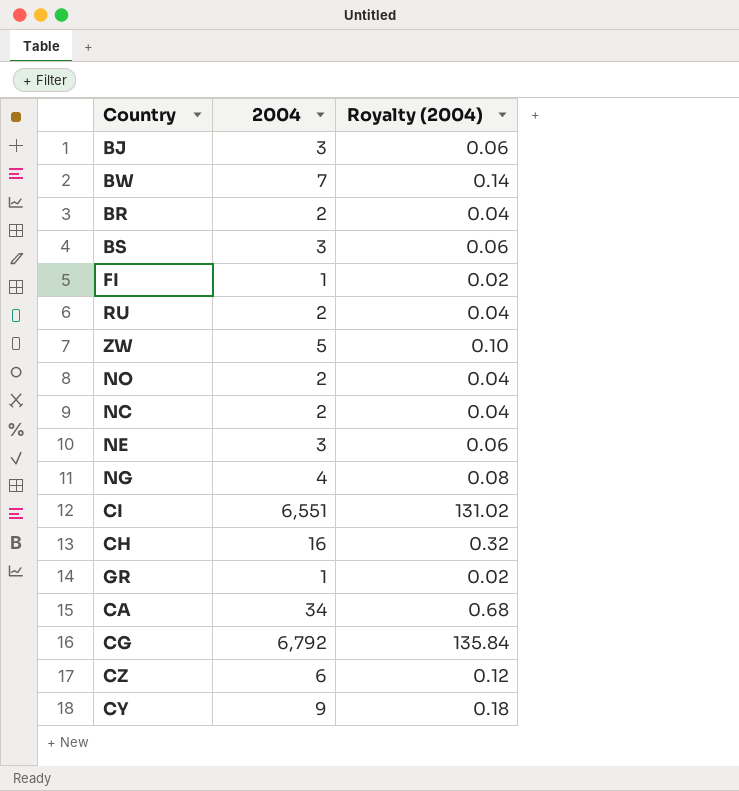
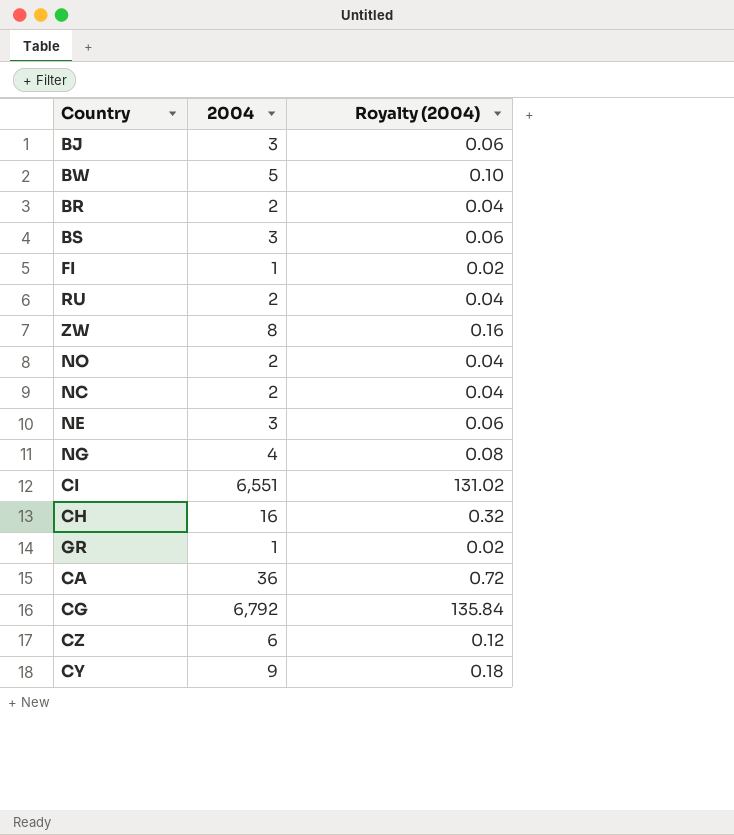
BW | 2004: 7 -> 5
BW | Royalty (2004): 0.14 -> 0.10
ZW | 2004: 5 -> 8
ZW | Royalty (2004): 0.10 -> 0.16
CA | 2004: 34 -> 36
CA | Royalty (2004): 0.68 -> 0.72

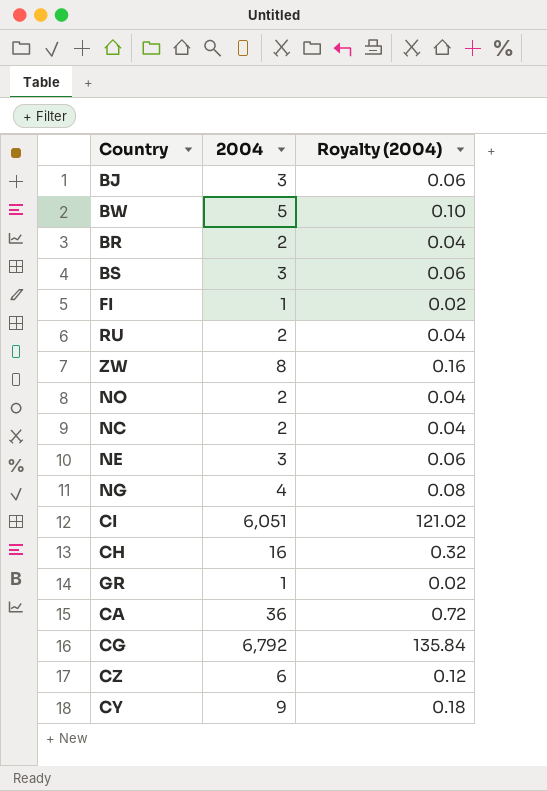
CI | 2004: 6,551 -> 6,051
CI | Royalty (2004): 131.02 -> 121.02

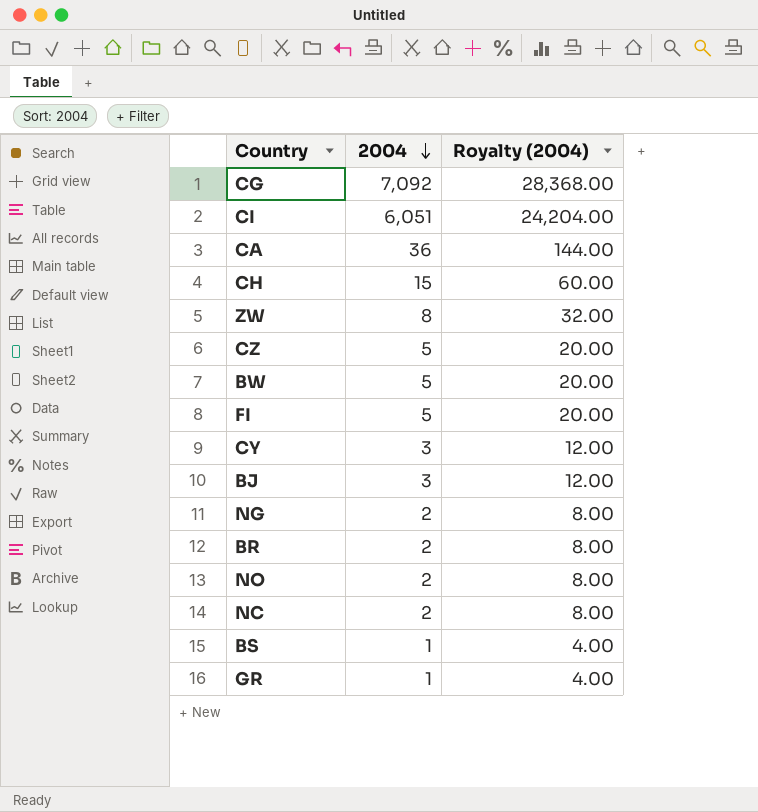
row order: none -> 2004 descending
column Royalty (2004) | formula: [2004] * 0.02 -> [2004] * 4
row RU: 2 | 0.04 -> none
row NE: 3 | 0.06 -> none
CG | 2004: 6,792 -> 7,092
CH | 2004: 16 -> 15
CZ | 2004: 6 -> 5
FI | 2004: 1 -> 5
CY | 2004: 9 -> 3
NG | 2004: 4 -> 2
BS | 2004: 3 -> 1

